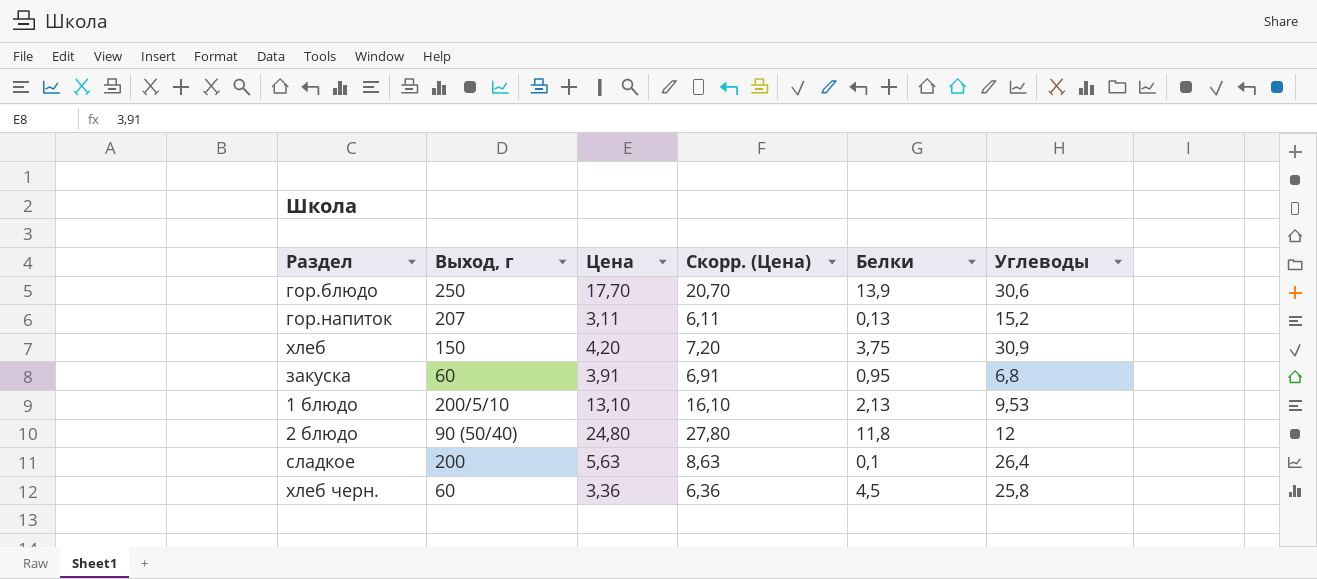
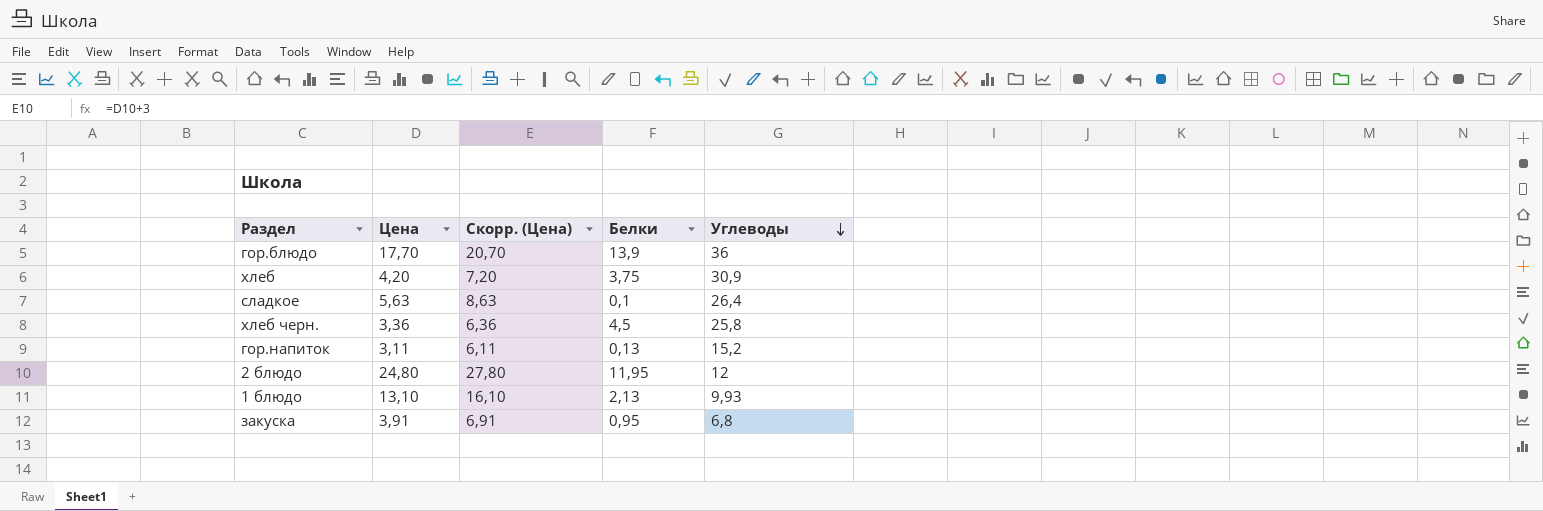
row order: none -> Углеводы descending
column Выход, г | position: 2 -> none
гор.блюдо | Углеводы: 30,6 -> 36
2 блюдо | Белки: 11,8 -> 11,95
1 блюдо | Углеводы: 9,53 -> 9,93

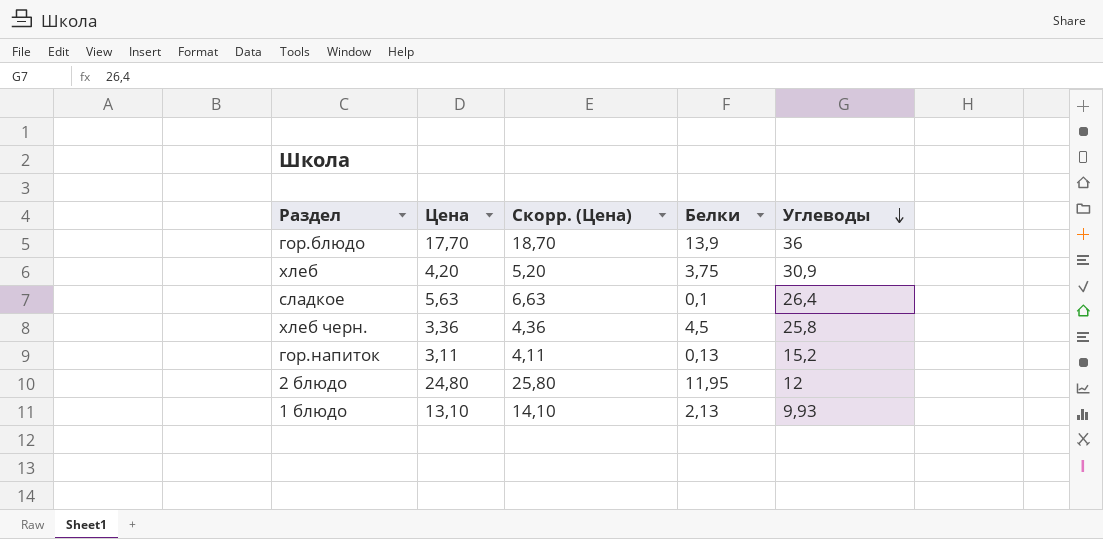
column Скорр. (Цена) | formula: [Цена] + 3 -> [Цена] + 1
row закуска: 3,91 | 6,91 | 0,95 | 6,8 -> none

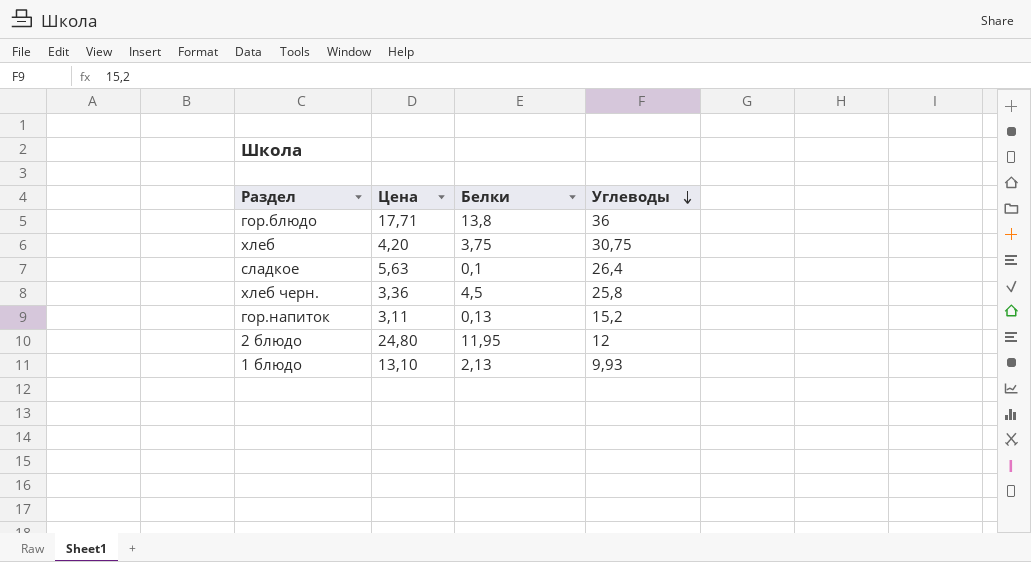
column Скорр. (Цена) | formula: [Цена] + 1 -> none
гор.блюдо | Цена: 17,70 -> 17,71
гор.блюдо | Белки: 13,9 -> 13,8
хлеб | Углеводы: 30,9 -> 30,75

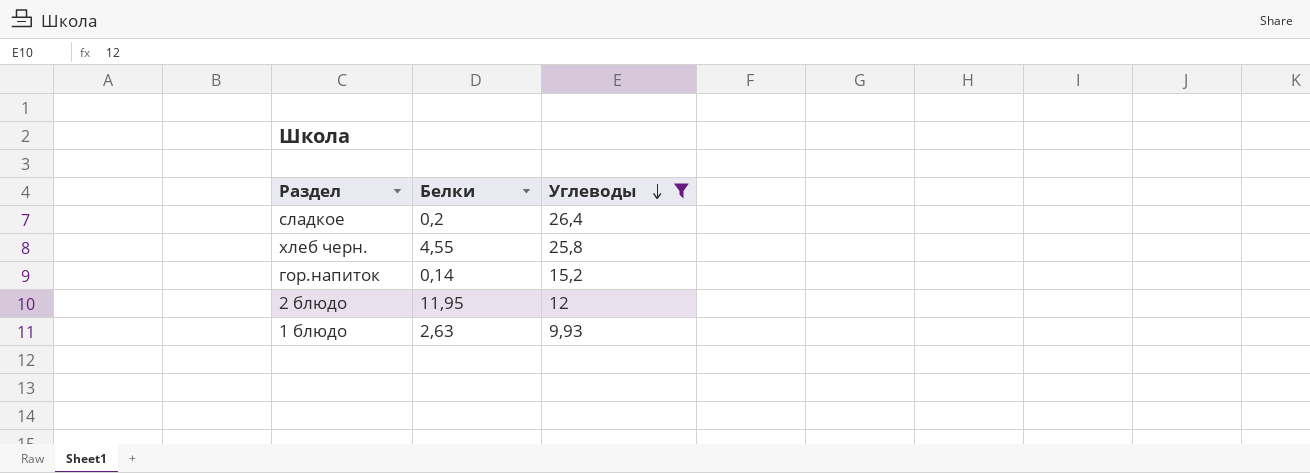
filter: none -> Углеводы <= 26,4
column Цена | position: 2 -> none
сладкое | Белки: 0,1 -> 0,2
хлеб черн. | Белки: 4,5 -> 4,55
гор.напиток | Белки: 0,13 -> 0,14
1 блюдо | Белки: 2,13 -> 2,63

